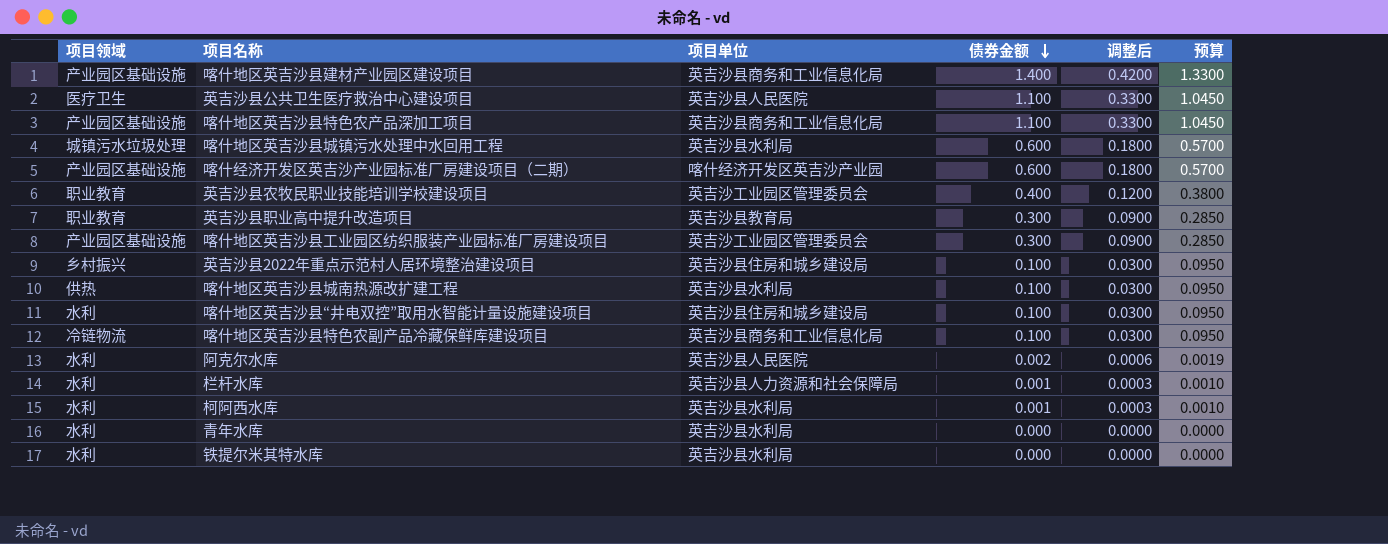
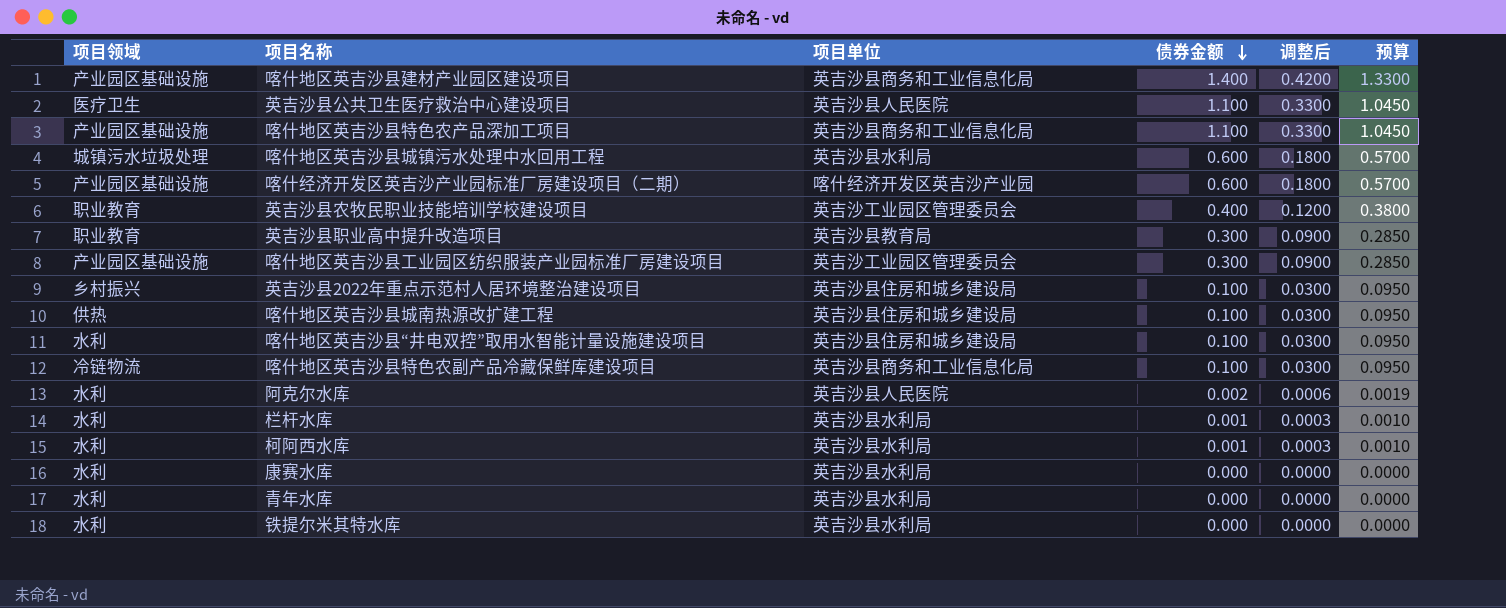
喀什地区英吉沙县城南热源改扩建工程 | 项目单位: 英吉沙县水利局 -> 英吉沙县住房和城乡建设局
栏杆水库 | 项目单位: 英吉沙县人力资源和社会保障局 -> 英吉沙县水利局
row 康赛水库: none -> 水利 | 英吉沙县水利局 | 0.000 | 0.0000 | 0.0000

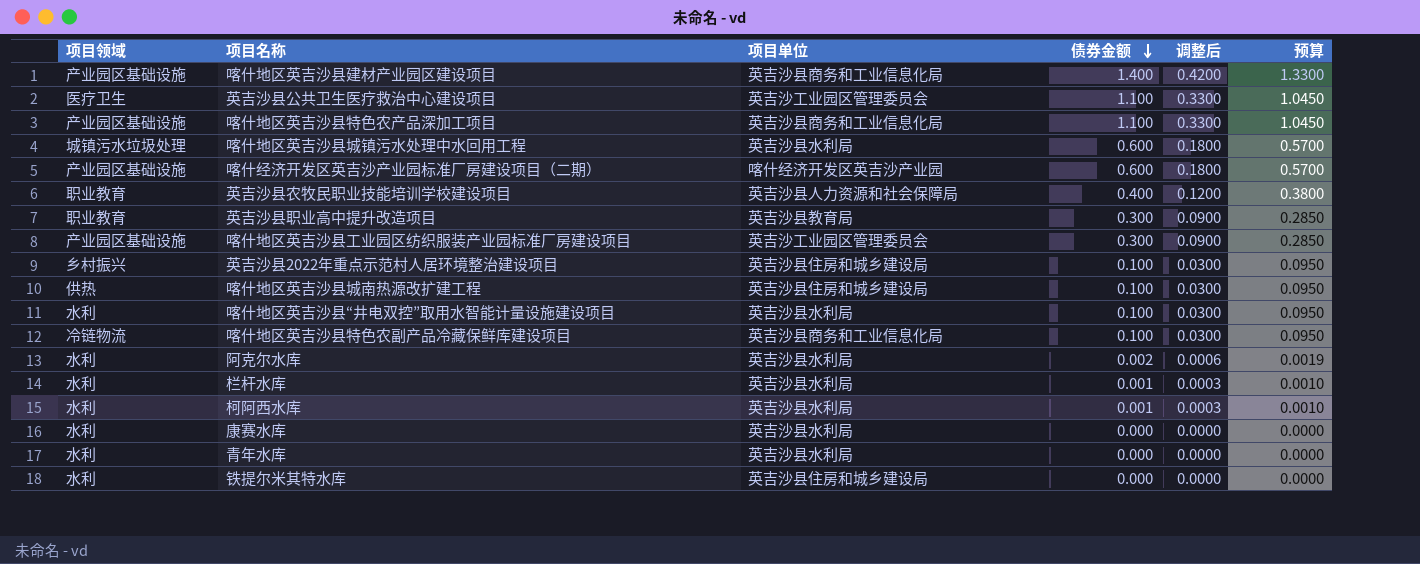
英吉沙县公共卫生医疗救治中心建设项目 | 项目单位: 英吉沙县人民医院 -> 英吉沙工业园区管理委员会
英吉沙县农牧民职业技能培训学校建设项目 | 项目单位: 英吉沙工业园区管理委员会 -> 英吉沙县人力资源和社会保障局
喀什地区英吉沙县“井电双控”取用水智能计量设施建设项目 | 项目单位: 英吉沙县住房和城乡建设局 -> 英吉沙县水利局
阿克尔水库 | 项目单位: 英吉沙县人民医院 -> 英吉沙县水利局
铁提尔米其特水库 | 项目单位: 英吉沙县水利局 -> 英吉沙县住房和城乡建设局

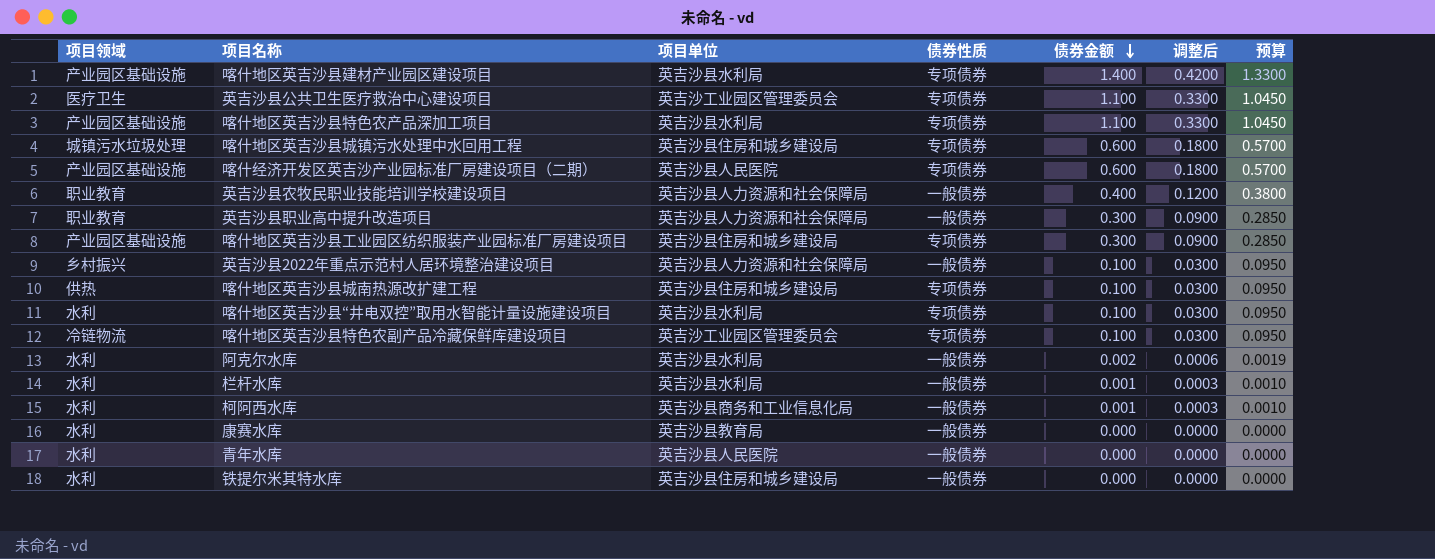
column 债券性质 | position: none -> 4
喀什地区英吉沙县建材产业园区建设项目 | 项目单位: 英吉沙县商务和工业信息化局 -> 英吉沙县水利局
喀什地区英吉沙县特色农产品深加工项目 | 项目单位: 英吉沙县商务和工业信息化局 -> 英吉沙县水利局
喀什地区英吉沙县城镇污水处理中水回用工程 | 项目单位: 英吉沙县水利局 -> 英吉沙县住房和城乡建设局
喀什经济开发区英吉沙产业园标准厂房建设项目（二期） | 项目单位: 喀什经济开发区英吉沙产业园 -> 英吉沙县人民医院
英吉沙县职业高中提升改造项目 | 项目单位: 英吉沙县教育局 -> 英吉沙县人力资源和社会保障局
喀什地区英吉沙县工业园区纺织服装产业园标准厂房建设项目 | 项目单位: 英吉沙工业园区管理委员会 -> 英吉沙县住房和城乡建设局
英吉沙县2022年重点示范村人居环境整治建设项目 | 项目单位: 英吉沙县住房和城乡建设局 -> 英吉沙县人力资源和社会保障局
喀什地区英吉沙县特色农副产品冷藏保鲜库建设项目 | 项目单位: 英吉沙县商务和工业信息化局 -> 英吉沙工业园区管理委员会
柯阿西水库 | 项目单位: 英吉沙县水利局 -> 英吉沙县商务和工业信息化局
康赛水库 | 项目单位: 英吉沙县水利局 -> 英吉沙县教育局
青年水库 | 项目单位: 英吉沙县水利局 -> 英吉沙县人民医院

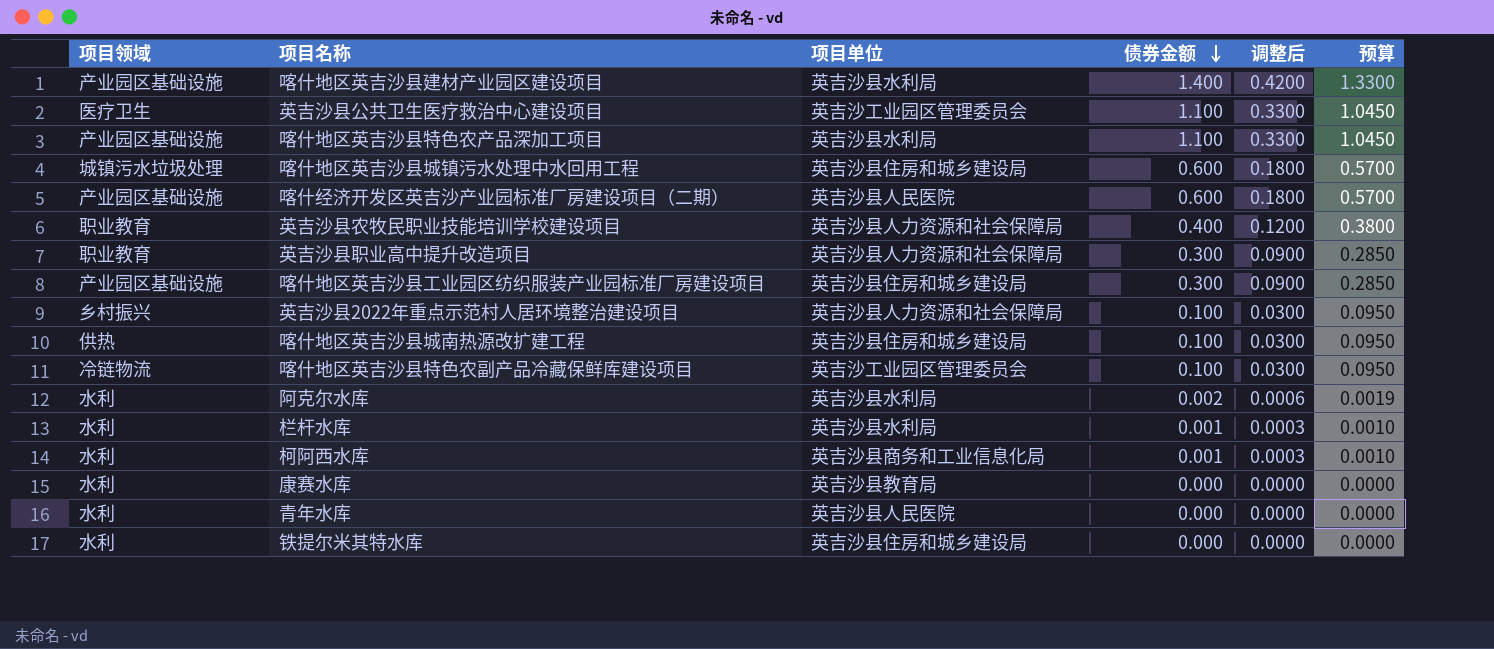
column 债券性质 | position: 4 -> none
row 喀什地区英吉沙县“井电双控”取用水智能计量设施建设项目: 水利 | 英吉沙县水利局 | 专项债券 | 0.100 | 0.0300 | 0.0950 -> none

